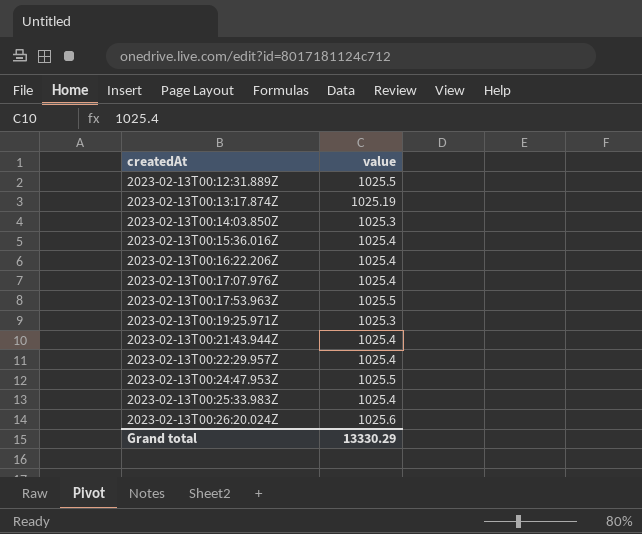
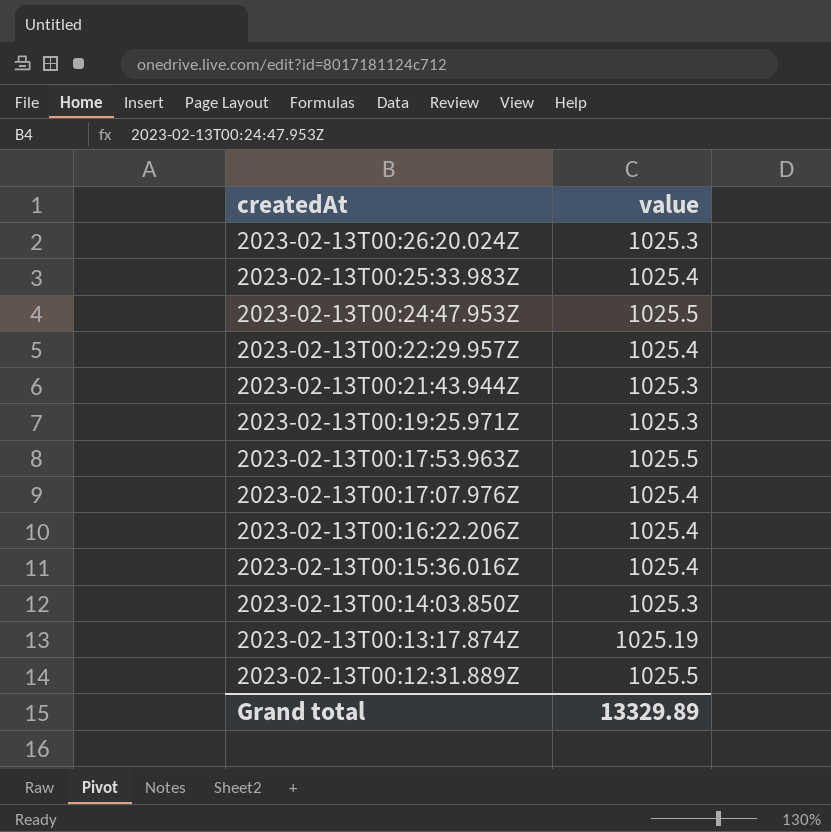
row order: createdAt ascending -> createdAt descending
2023-02-13T00:26:20.024Z | value: 1025.6 -> 1025.3
2023-02-13T00:21:43.944Z | value: 1025.4 -> 1025.3
Grand total | value: 13330.29 -> 13329.89

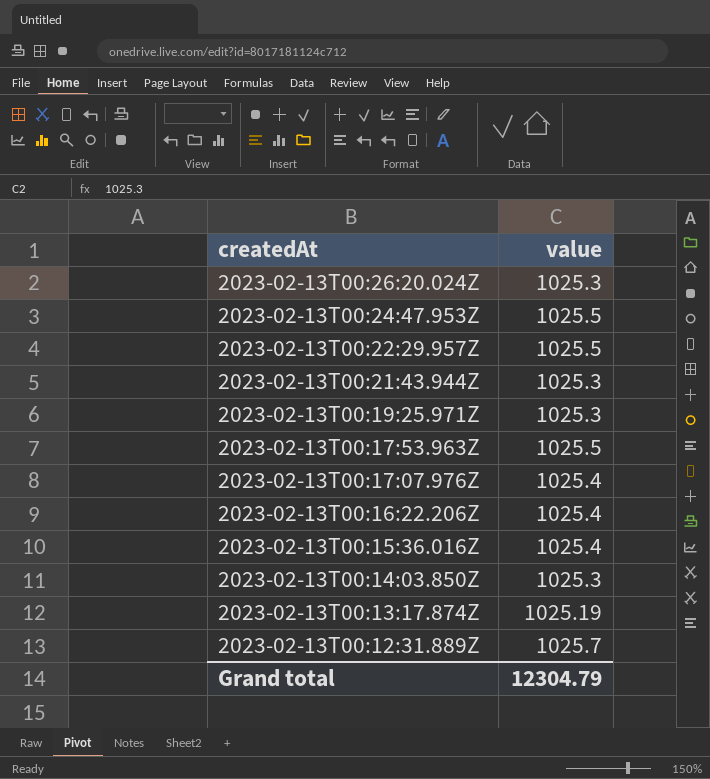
row 2023-02-13T00:25:33.983Z: 1025.4 -> none
2023-02-13T00:22:29.957Z | value: 1025.4 -> 1025.5
2023-02-13T00:12:31.889Z | value: 1025.5 -> 1025.7
Grand total | value: 13329.89 -> 12304.79

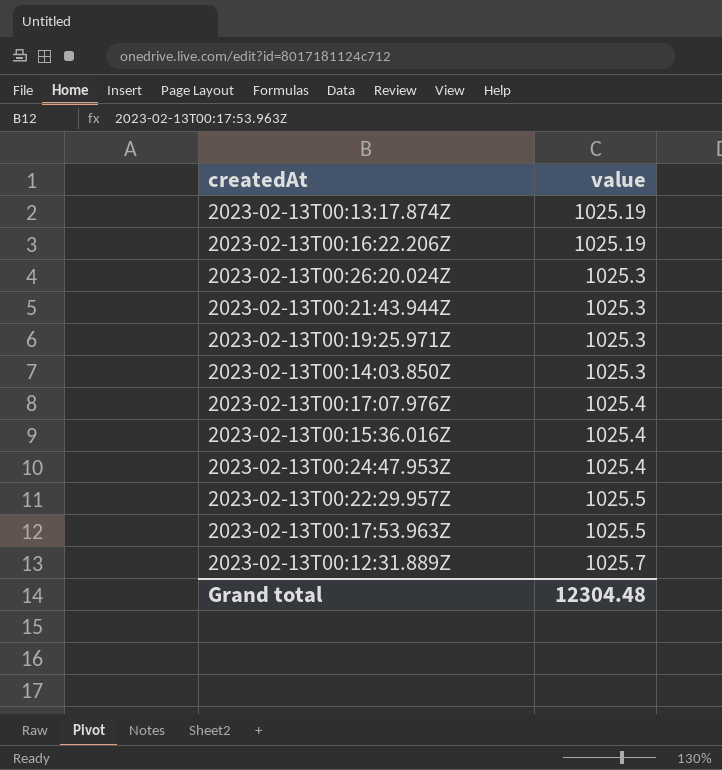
row order: createdAt descending -> value ascending
2023-02-13T00:16:22.206Z | value: 1025.4 -> 1025.19
2023-02-13T00:24:47.953Z | value: 1025.5 -> 1025.4
Grand total | value: 12304.79 -> 12304.48

